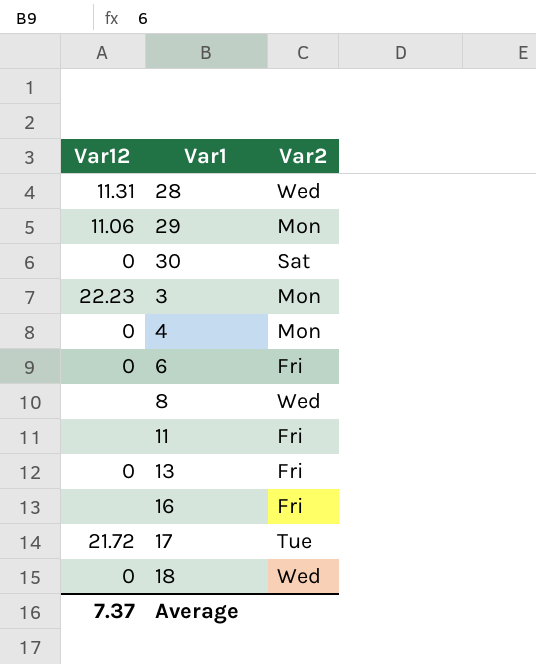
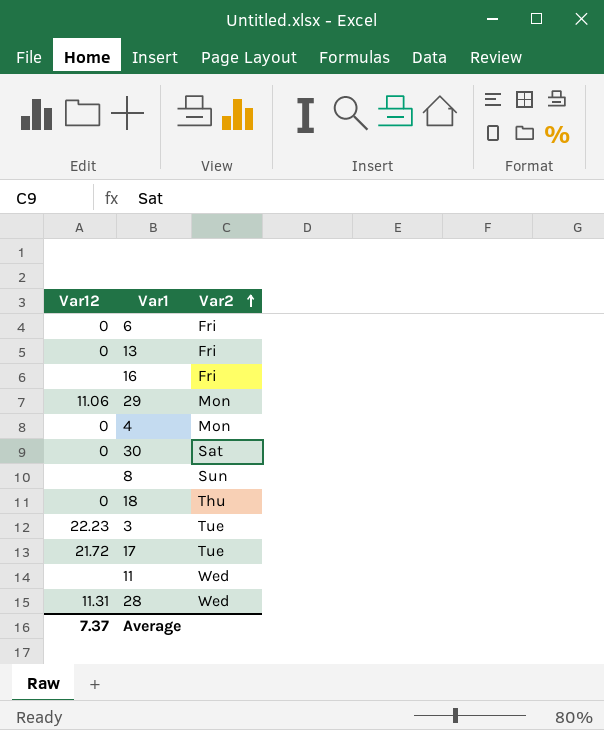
row order: none -> Var2 ascending
8 | Var2: Wed -> Sun
18 | Var2: Wed -> Thu
3 | Var2: Mon -> Tue
11 | Var2: Fri -> Wed

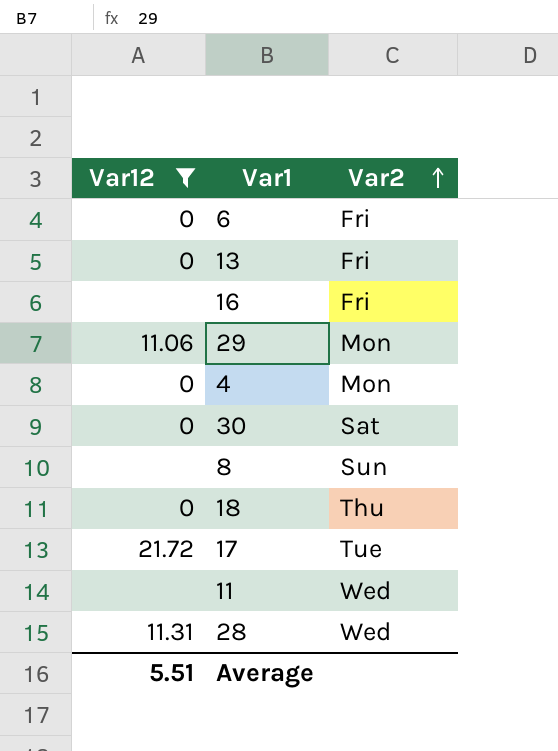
filter: none -> Var12 != 22.23
Average | Var12: 7.37 -> 5.51

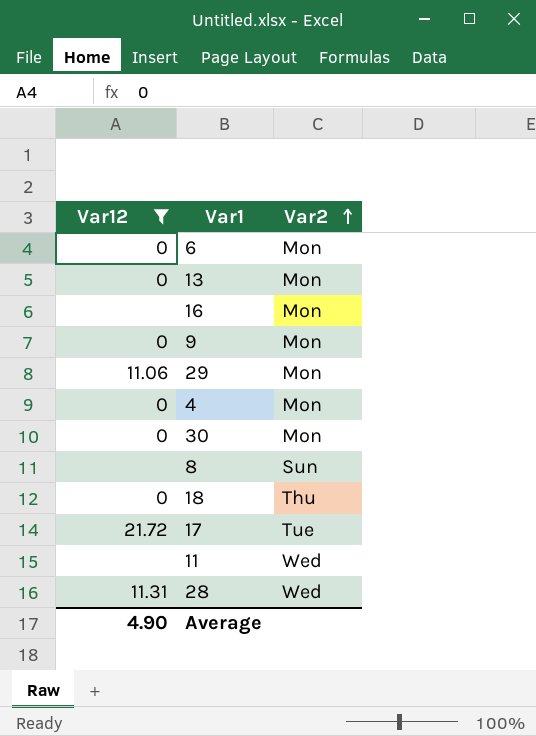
6 | Var2: Fri -> Mon
13 | Var2: Fri -> Mon
16 | Var2: Fri -> Mon
row 9: none -> 0 | Mon
30 | Var2: Sat -> Mon
Average | Var12: 5.51 -> 4.90

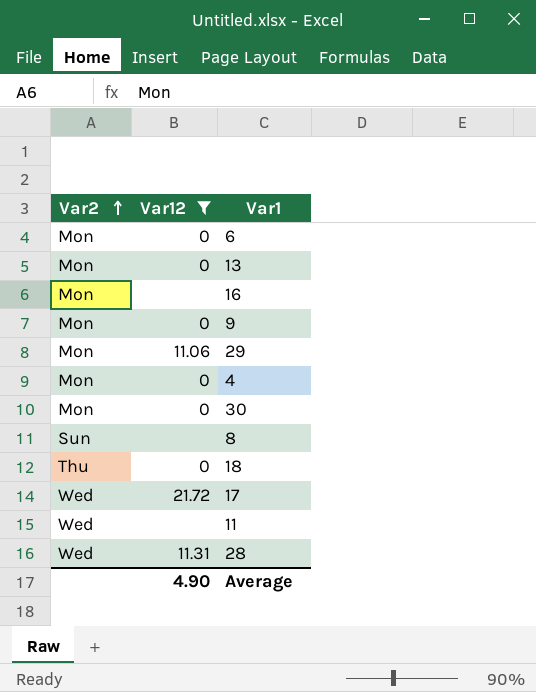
column Var2 | position: 3 -> 1
17 | Var2: Tue -> Wed

